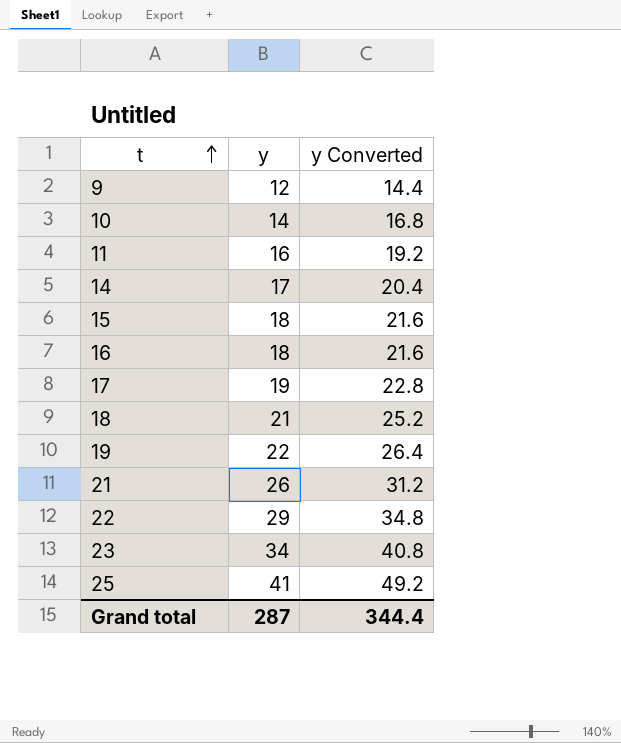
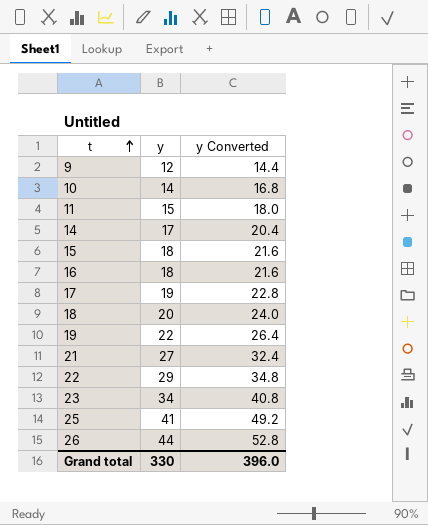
11 | y: 16 -> 15
11 | y Converted: 19.2 -> 18.0
18 | y: 21 -> 20
18 | y Converted: 25.2 -> 24.0
21 | y: 26 -> 27
21 | y Converted: 31.2 -> 32.4
row 26: none -> 44 | 52.8
Grand total | y: 287 -> 330
Grand total | y Converted: 344.4 -> 396.0

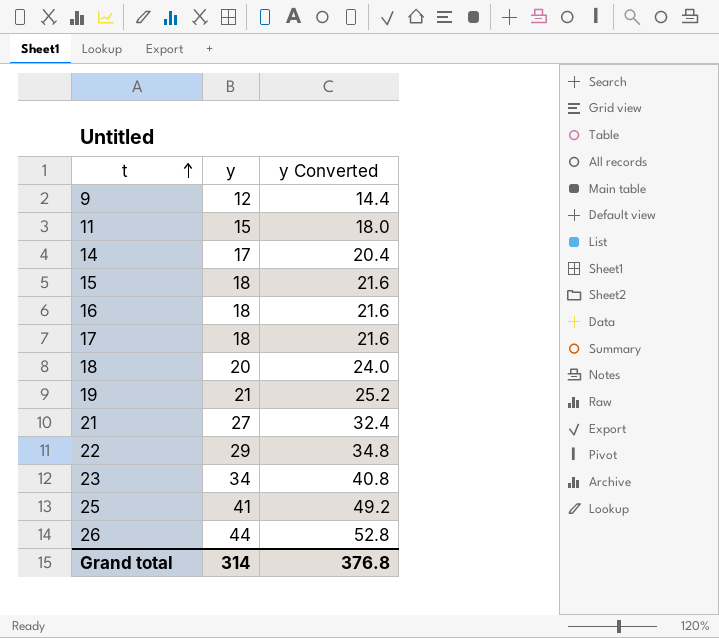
row 10: 14 | 16.8 -> none
17 | y: 19 -> 18
17 | y Converted: 22.8 -> 21.6
19 | y: 22 -> 21
19 | y Converted: 26.4 -> 25.2
Grand total | y: 330 -> 314
Grand total | y Converted: 396.0 -> 376.8

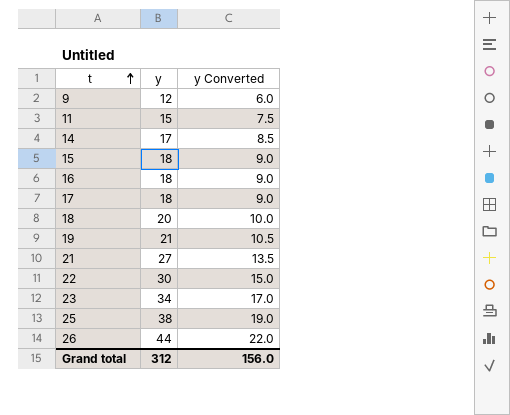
column y Converted | formula: [y] * 1.2 -> [y] * 0.5
22 | y: 29 -> 30
25 | y: 41 -> 38
Grand total | y: 314 -> 312
Grand total | y Converted: 376.8 -> 156.0

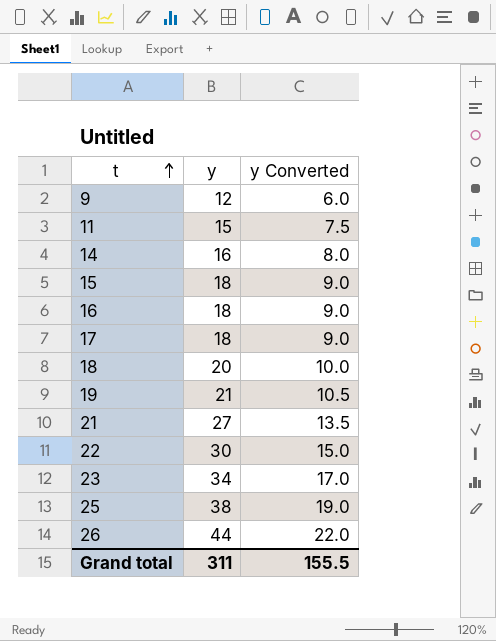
14 | y: 17 -> 16
14 | y Converted: 8.5 -> 8.0
Grand total | y: 312 -> 311
Grand total | y Converted: 156.0 -> 155.5

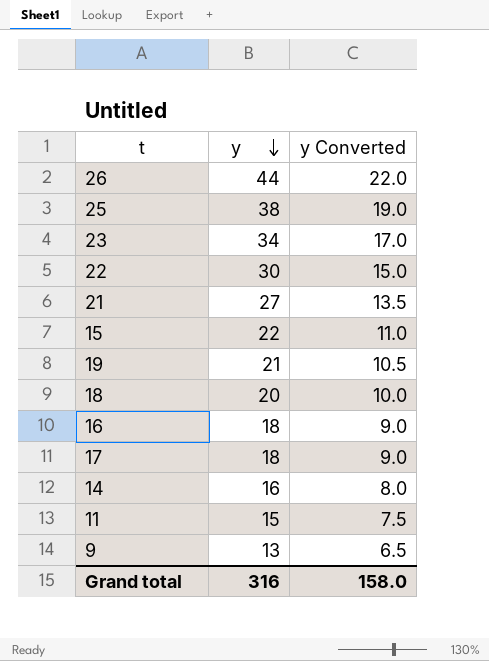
row order: t ascending -> y descending
15 | y: 18 -> 22
15 | y Converted: 9.0 -> 11.0
9 | y: 12 -> 13
9 | y Converted: 6.0 -> 6.5
Grand total | y: 311 -> 316
Grand total | y Converted: 155.5 -> 158.0

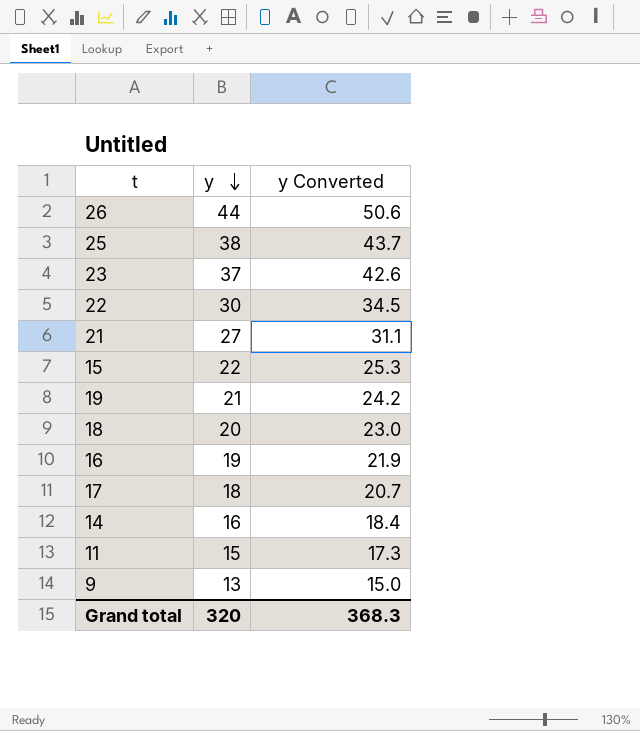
column y Converted | formula: [y] * 0.5 -> [y] * 1.15
23 | y: 34 -> 37
16 | y: 18 -> 19
Grand total | y: 316 -> 320
Grand total | y Converted: 158.0 -> 368.3

